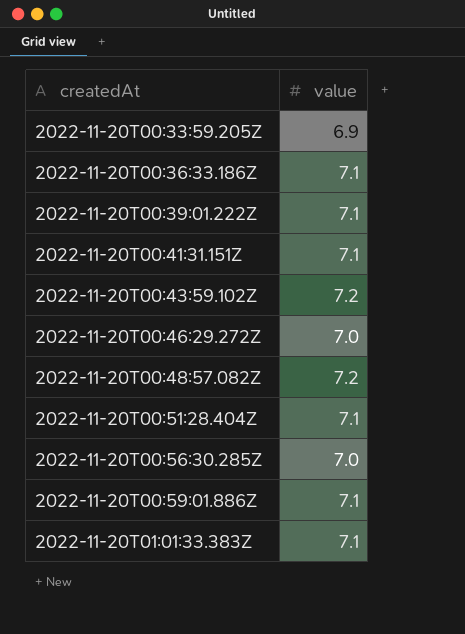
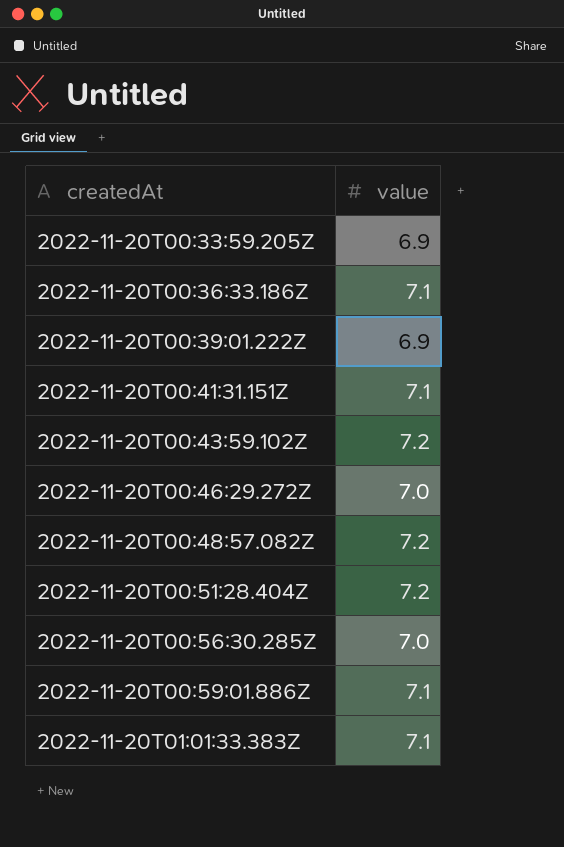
2022-11-20T00:39:01.222Z | value: 7.1 -> 6.9
2022-11-20T00:51:28.404Z | value: 7.1 -> 7.2

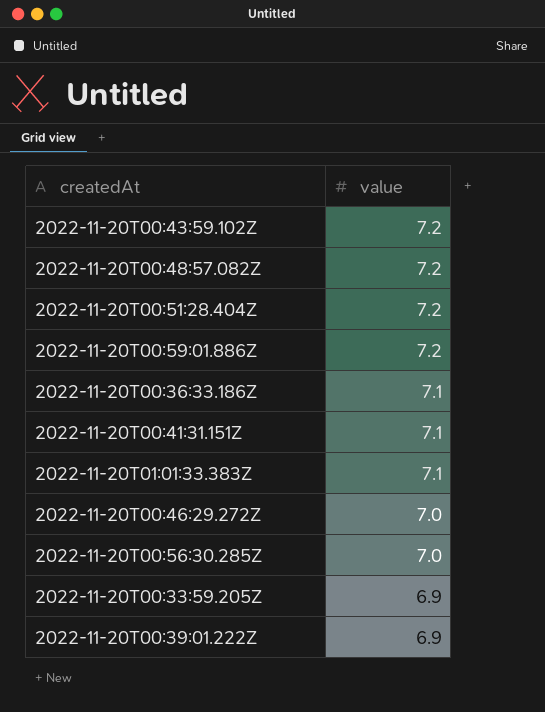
row order: createdAt ascending -> value descending
2022-11-20T00:59:01.886Z | value: 7.1 -> 7.2

